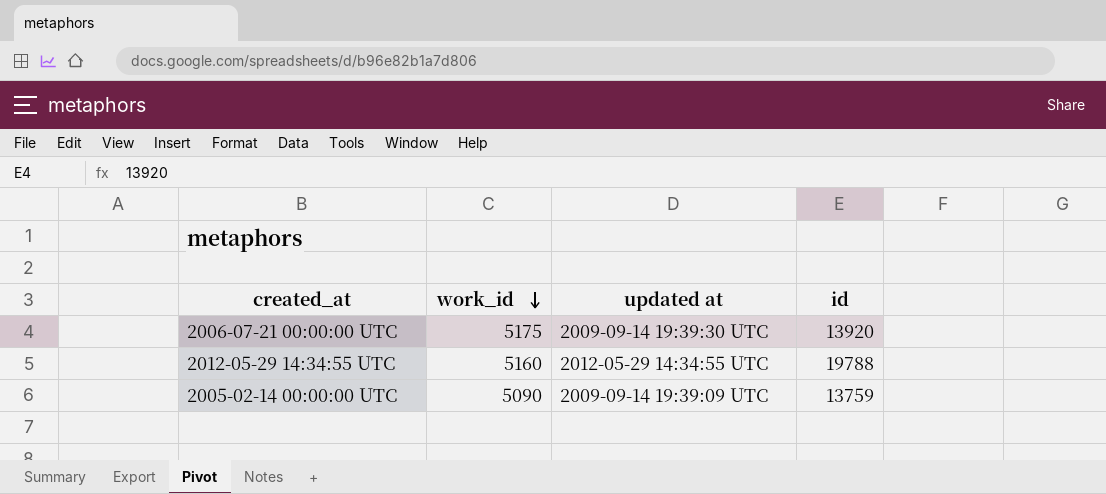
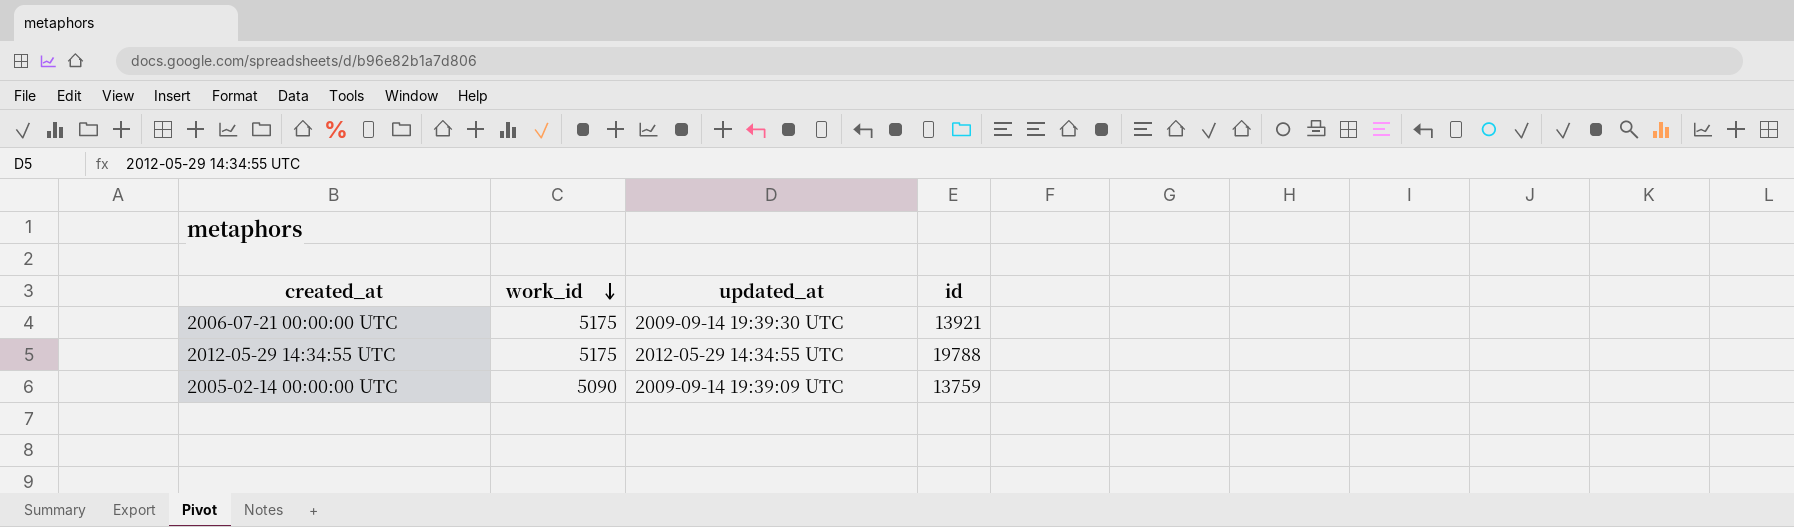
column name: updated at -> updated_at
2006-07-21 00:00:00 UTC | id: 13920 -> 13921
2012-05-29 14:34:55 UTC | work_id: 5160 -> 5175

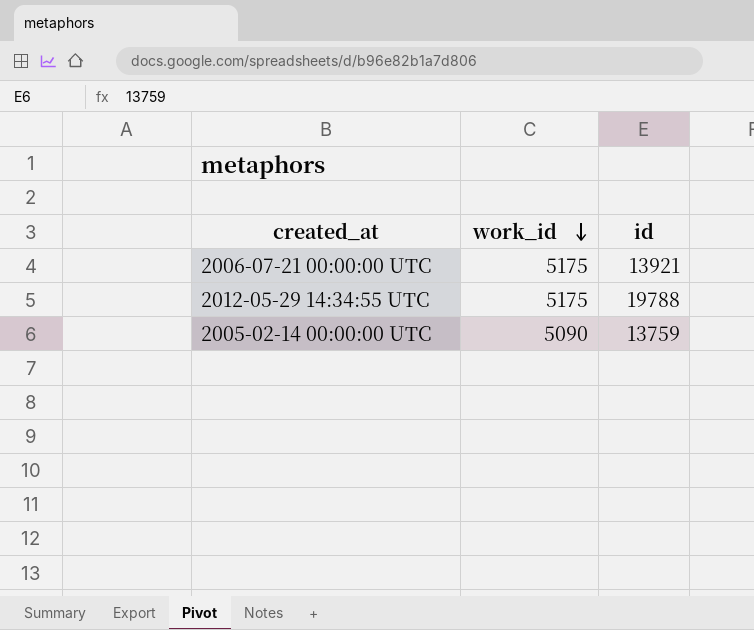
column updated_at | position: 3 -> none

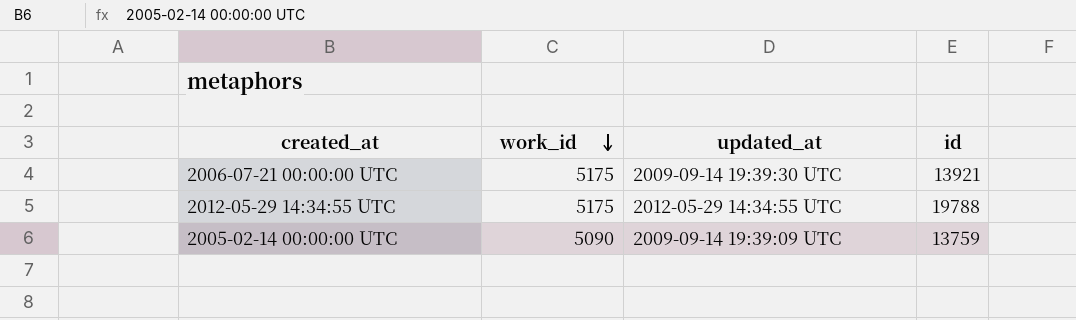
column updated_at | position: none -> 3

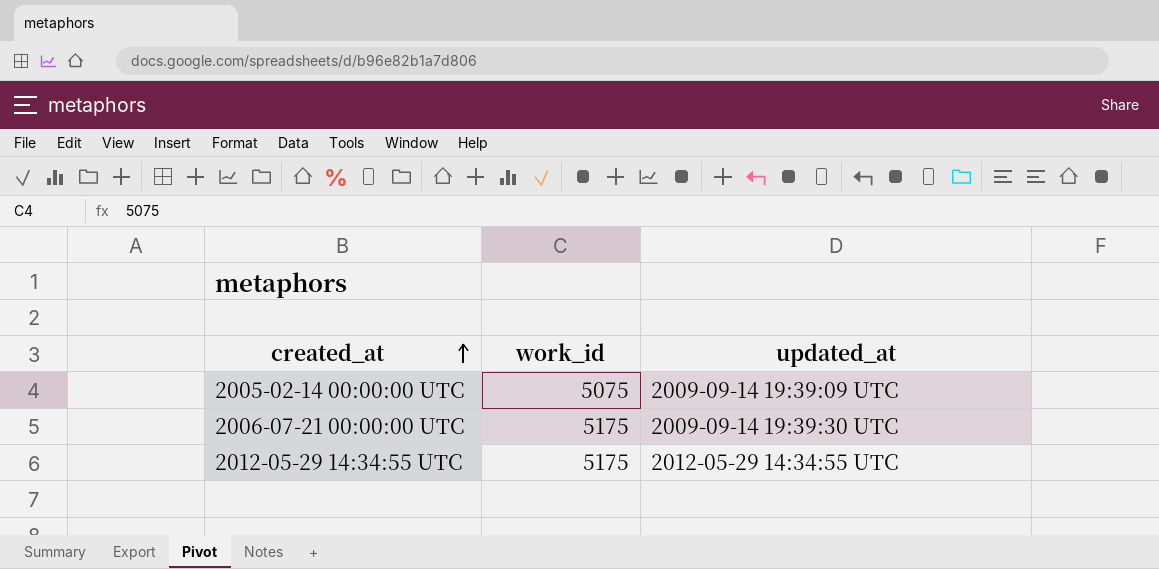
row order: work_id descending -> created_at ascending
column id | position: 4 -> none
2005-02-14 00:00:00 UTC | work_id: 5090 -> 5075

